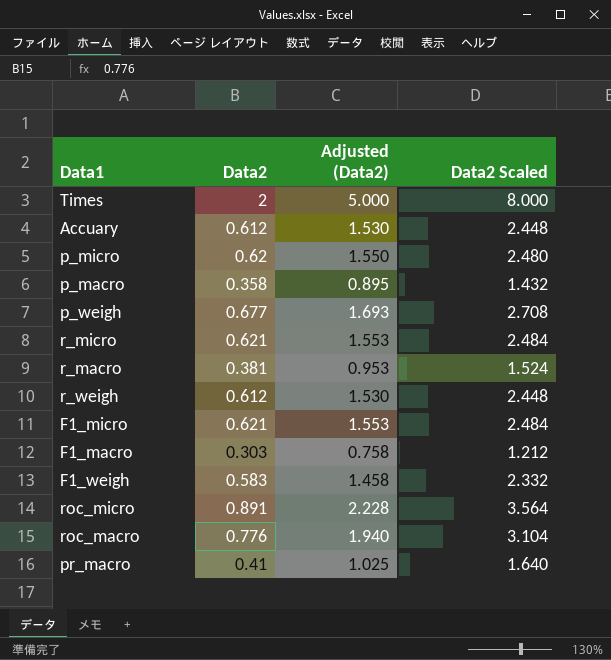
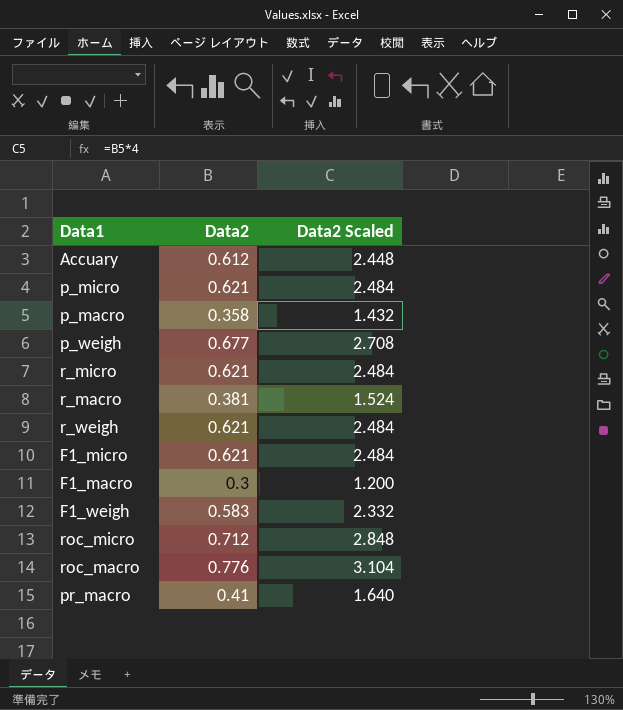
column Adjusted (Data2) | formula: [Data2] * 2.5 -> none
row Times: 2 | 5.000 | 8.000 -> none
p_micro | Data2: 0.62 -> 0.621
p_micro | Data2 Scaled: 2.480 -> 2.484
r_weigh | Data2: 0.612 -> 0.621
r_weigh | Data2 Scaled: 2.448 -> 2.484
F1_macro | Data2: 0.303 -> 0.3
F1_macro | Data2 Scaled: 1.212 -> 1.200
roc_micro | Data2: 0.891 -> 0.712
roc_micro | Data2 Scaled: 3.564 -> 2.848

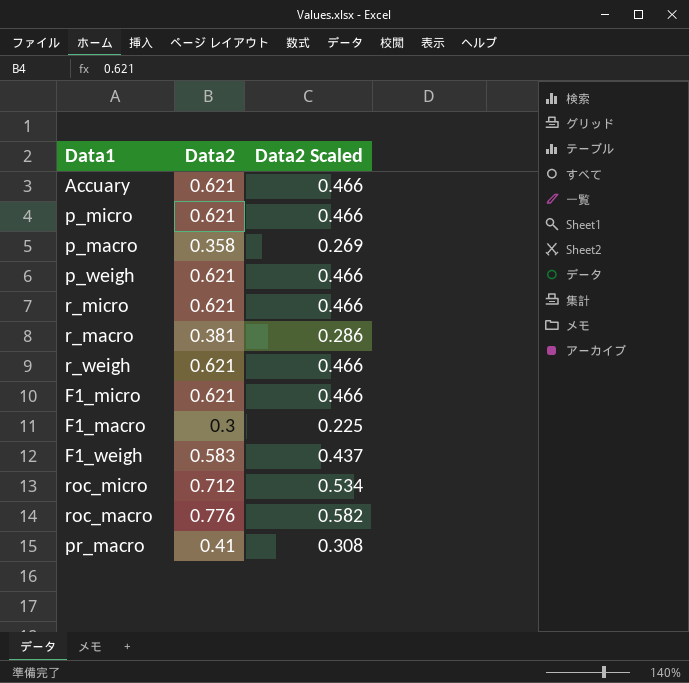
column Data2 Scaled | formula: [Data2] * 4 -> [Data2] * 0.75
Accuary | Data2: 0.612 -> 0.621
p_weigh | Data2: 0.677 -> 0.621

